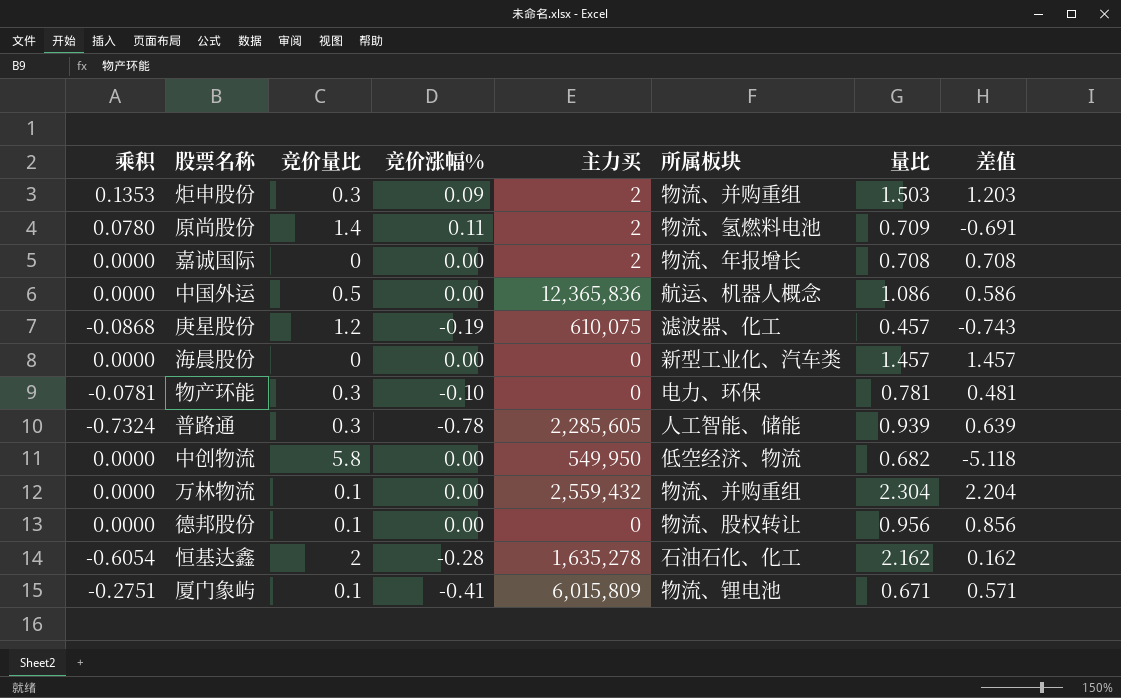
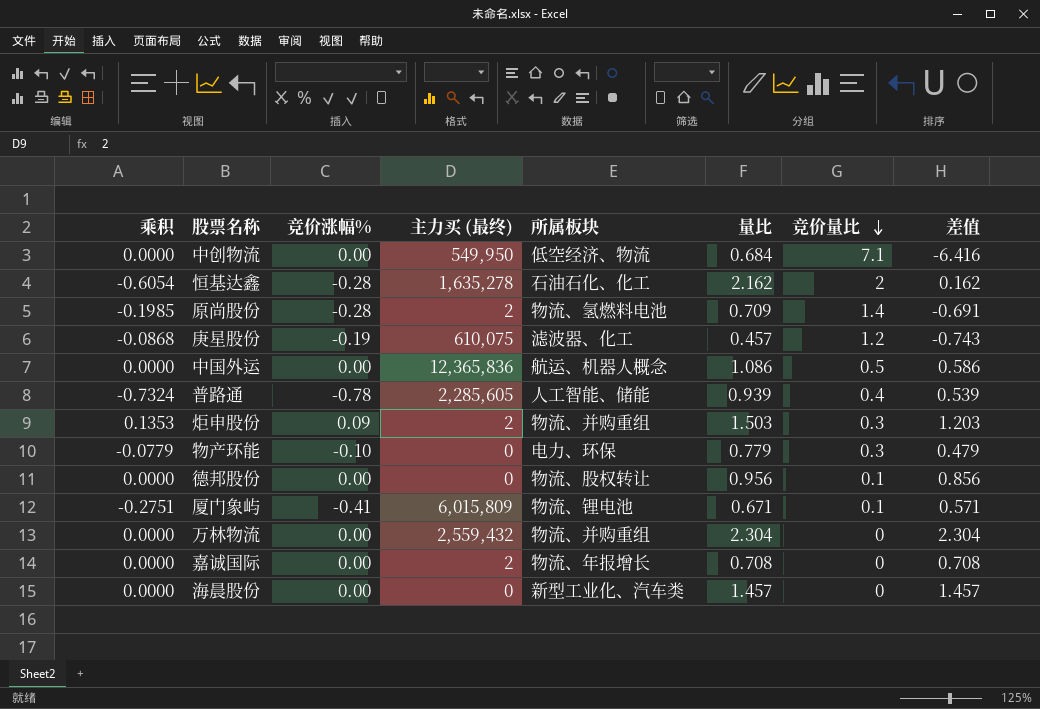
row order: none -> 竞价量比 descending
column name: 主力买 -> 主力买 (最终)
column 竞价量比 | position: 3 -> 7
中创物流 | 量比: 0.682 -> 0.684
中创物流 | 竞价量比: 5.8 -> 7.1
中创物流 | 差值: -5.118 -> -6.416
原尚股份 | 乘积: 0.0780 -> -0.1985
原尚股份 | 竞价涨幅%: 0.11 -> -0.28
普路通 | 竞价量比: 0.3 -> 0.4
普路通 | 差值: 0.639 -> 0.539
物产环能 | 乘积: -0.0781 -> -0.0779
物产环能 | 量比: 0.781 -> 0.779
物产环能 | 差值: 0.481 -> 0.479
万林物流 | 竞价量比: 0.1 -> 0
万林物流 | 差值: 2.204 -> 2.304

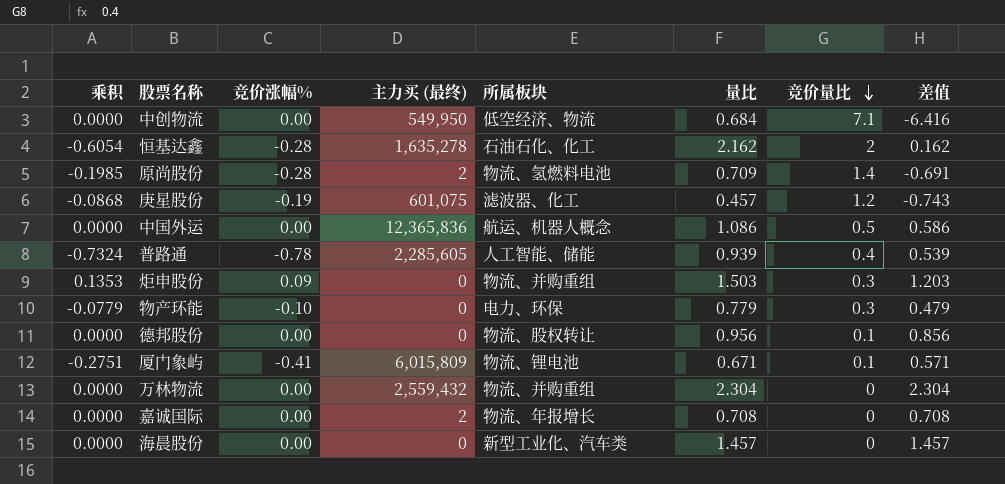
庚星股份 | 主力买 (最终): 610,075 -> 601,075
炬申股份 | 主力买 (最终): 2 -> 0

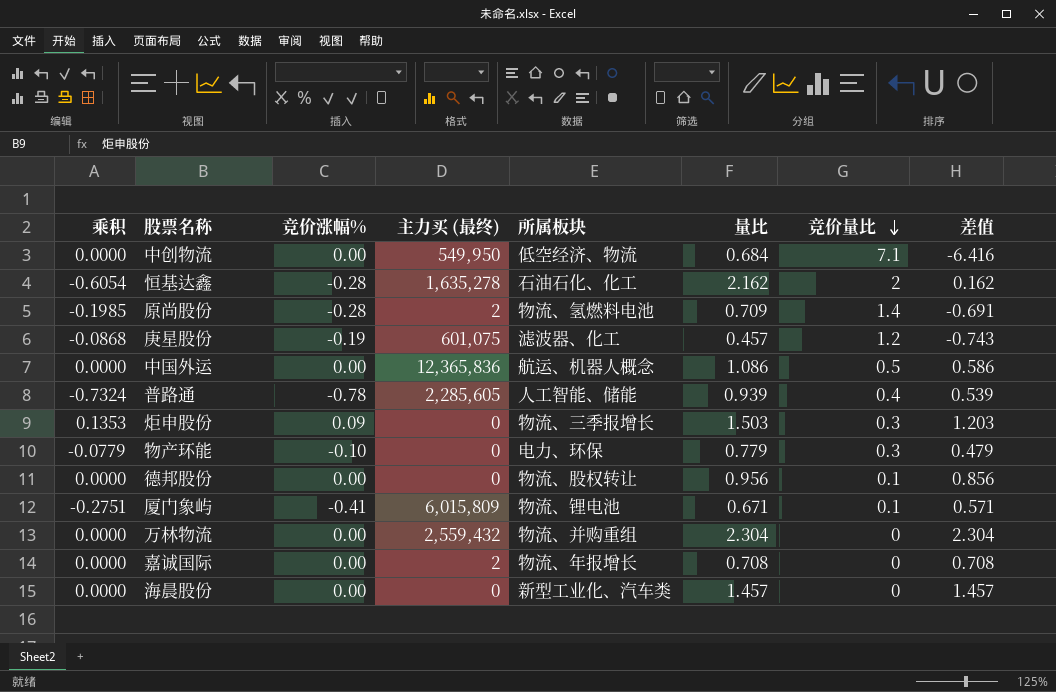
炬申股份 | 所属板块: 物流、并购重组 -> 物流、三季报增长

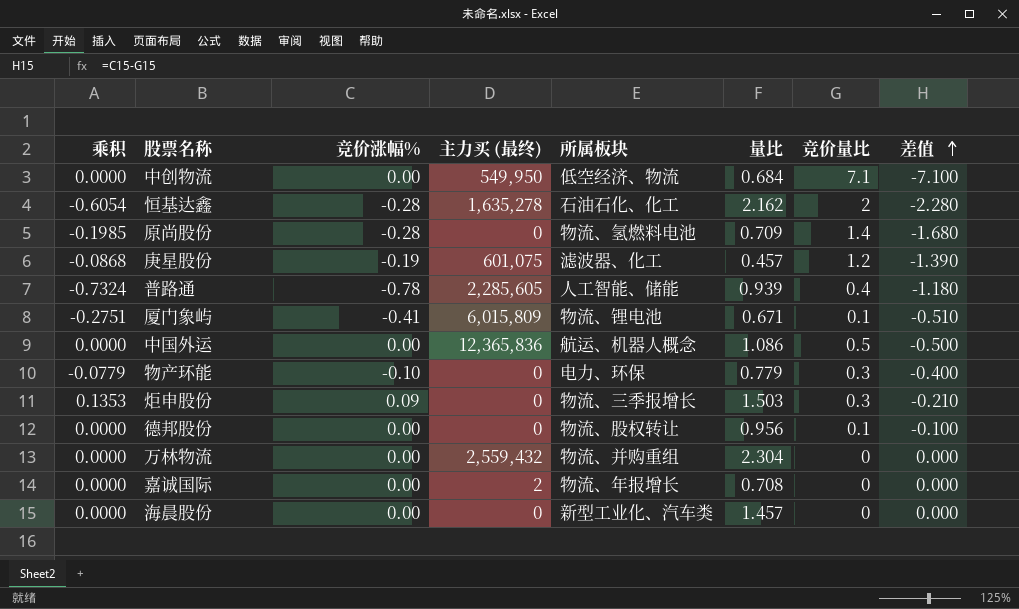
row order: 竞价量比 descending -> 差值 ascending
column 差值 | formula: [量比] - [竞价量比] -> [竞价涨幅%] - [竞价量比]
原尚股份 | 主力买 (最终): 2 -> 0

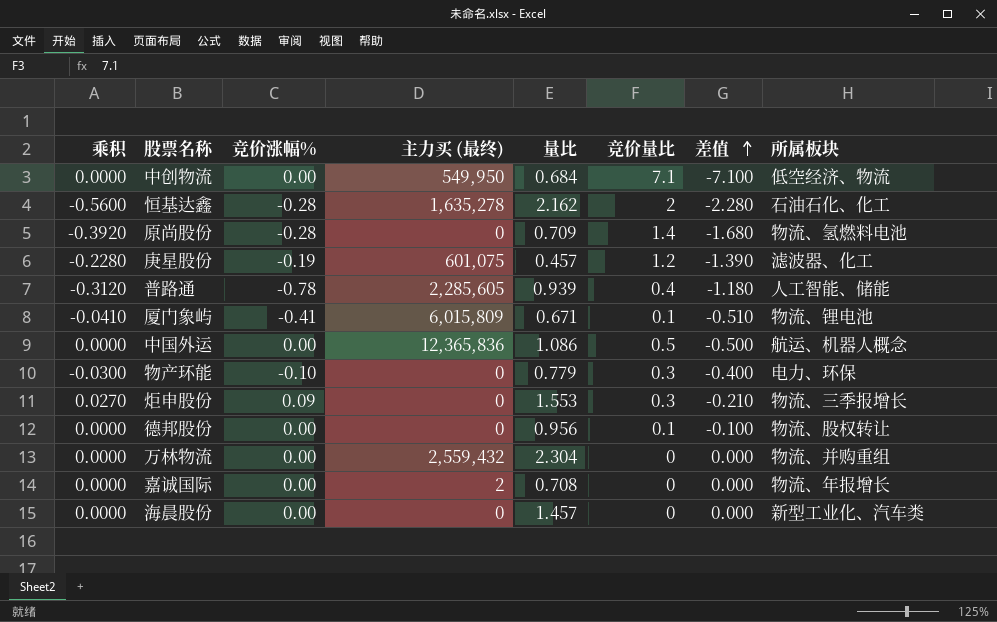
column 乘积 | formula: [竞价涨幅%] * [量比] -> [竞价涨幅%] * [竞价量比]
column 所属板块 | position: 5 -> 8
炬申股份 | 量比: 1.503 -> 1.553

